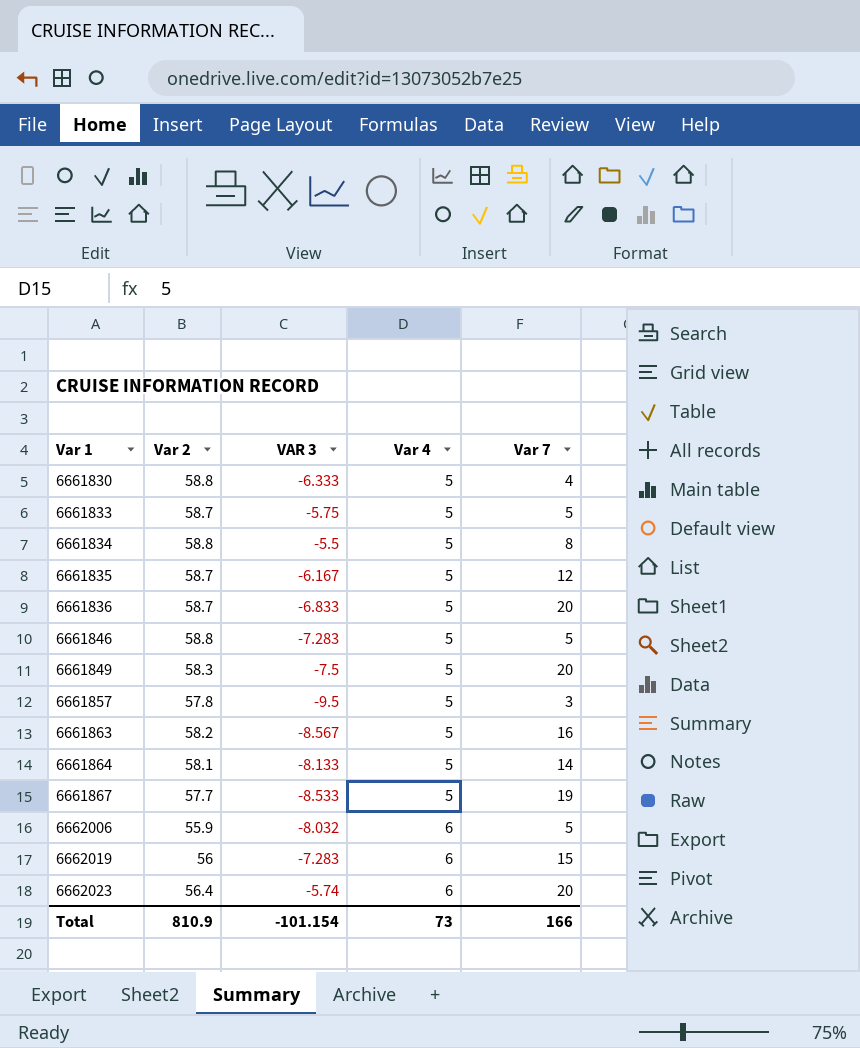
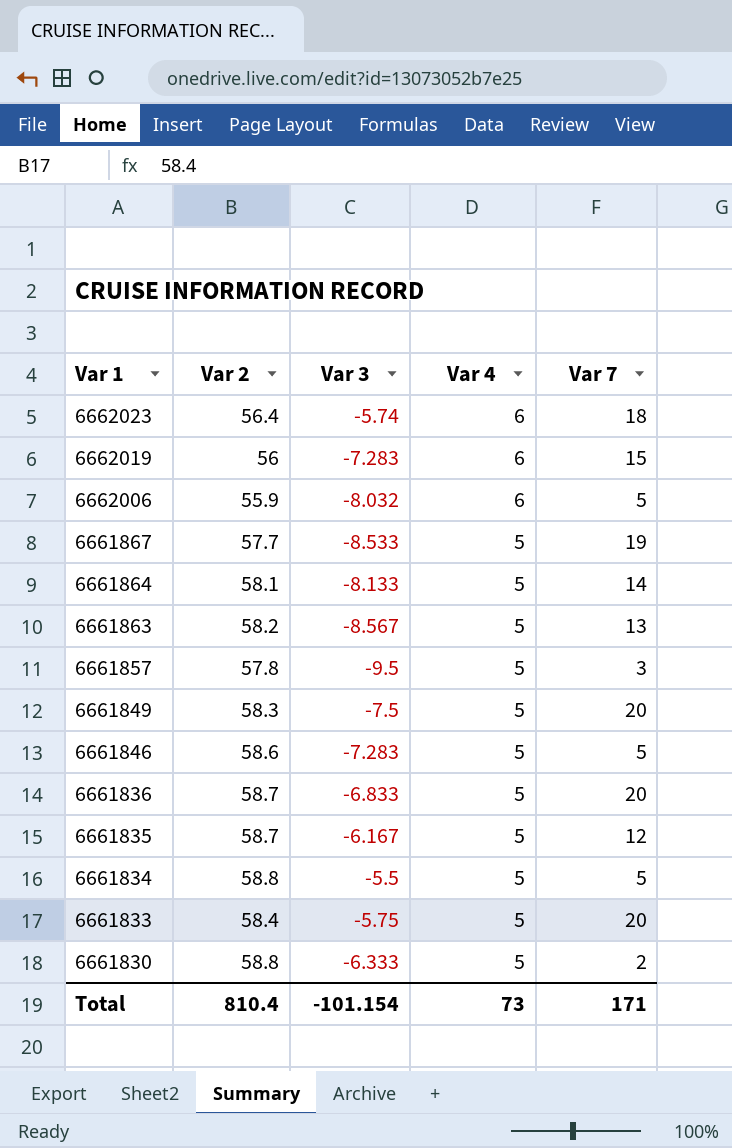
row order: Var 1 ascending -> Var 1 descending
column name: VAR 3 -> Var 3
6662023 | Var 7: 20 -> 18
6661863 | Var 7: 16 -> 13
6661846 | Var 2: 58.8 -> 58.6
6661834 | Var 7: 8 -> 5
6661833 | Var 2: 58.7 -> 58.4
6661833 | Var 7: 5 -> 20
6661830 | Var 7: 4 -> 2
Total | Var 2: 810.9 -> 810.4
Total | Var 7: 166 -> 171

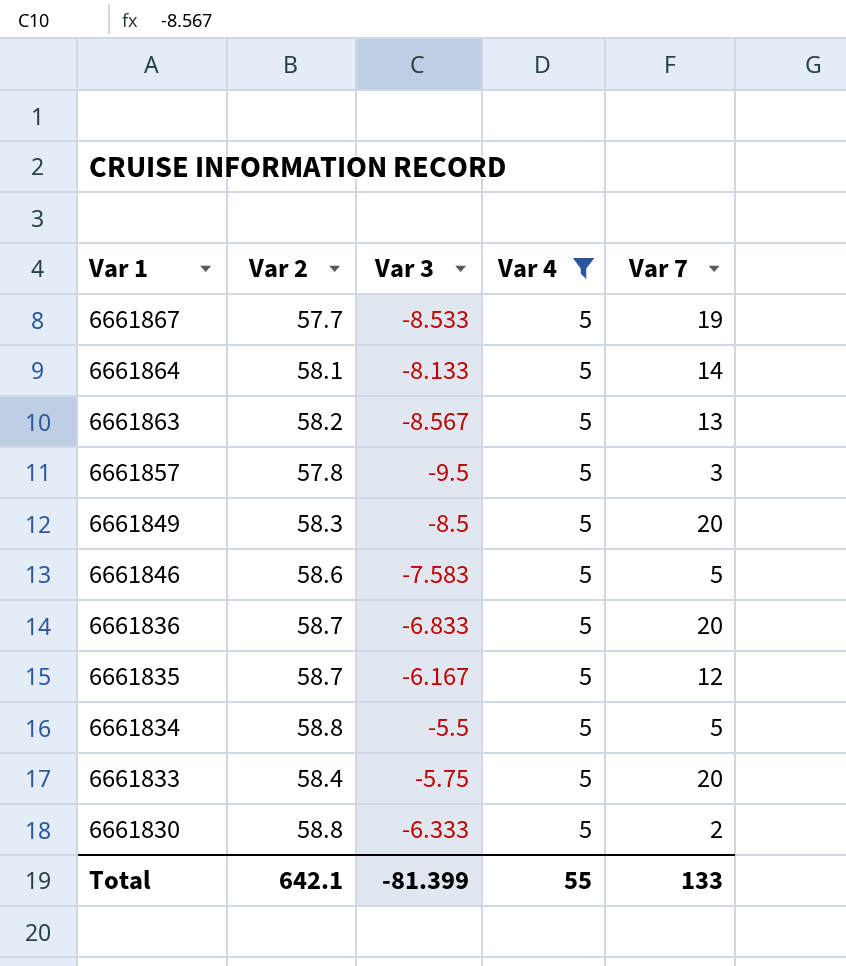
filter: none -> Var 4 = 5
6661849 | Var 3: -7.5 -> -8.5
6661846 | Var 3: -7.283 -> -7.583
Total | Var 2: 810.4 -> 642.1
Total | Var 3: -101.154 -> -81.399
Total | Var 4: 73 -> 55
Total | Var 7: 171 -> 133

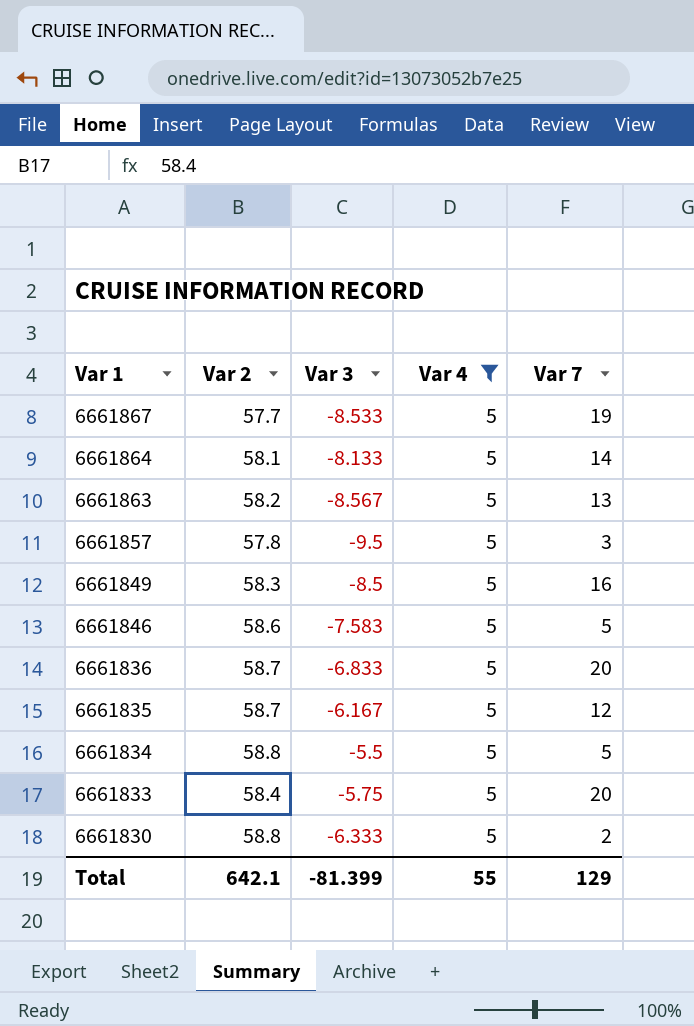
6661849 | Var 7: 20 -> 16
Total | Var 7: 133 -> 129

